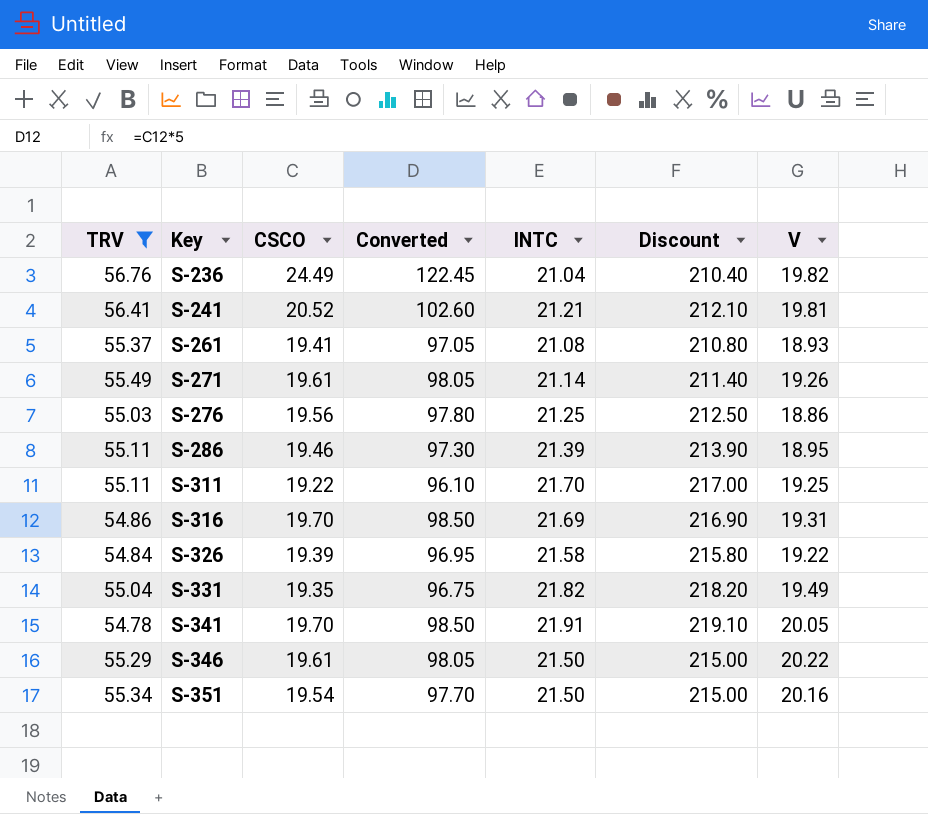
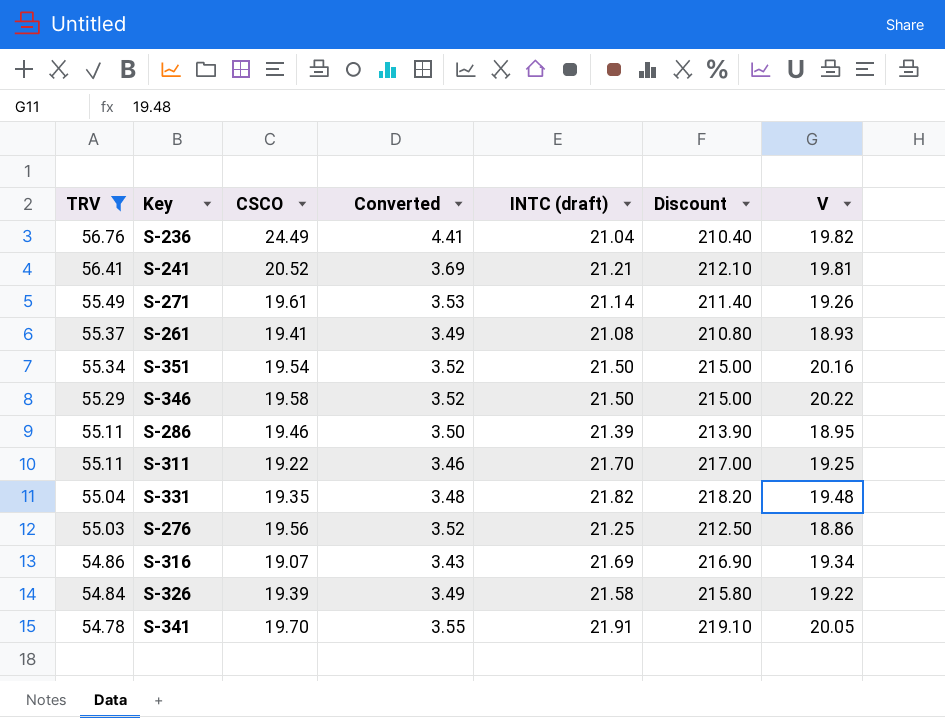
row order: Key ascending -> TRV descending
column Converted | formula: [CSCO] * 5 -> [CSCO] * 0.18
column name: INTC -> INTC (draft)
S-346 | CSCO: 19.61 -> 19.58
S-331 | V: 19.49 -> 19.48
S-316 | CSCO: 19.70 -> 19.07
S-316 | V: 19.31 -> 19.34

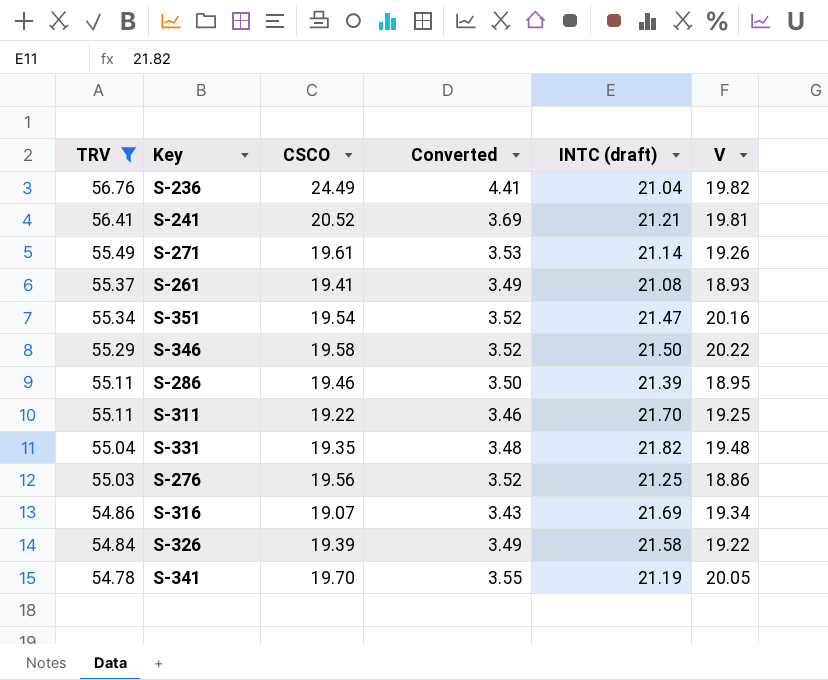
column Discount | formula: [INTC (draft)] * 10 -> none
S-351 | INTC (draft): 21.50 -> 21.47
S-341 | INTC (draft): 21.91 -> 21.19

